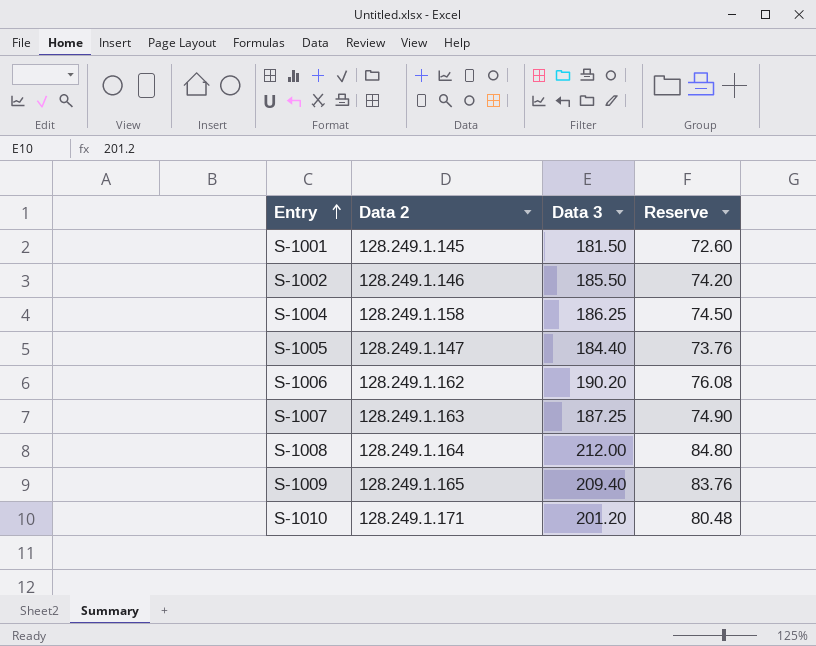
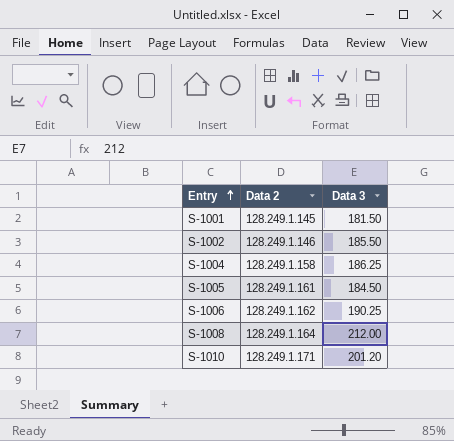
column Reserve | formula: [Data 3] * 0.4 -> none
row S-1007: 128.249.1.163 | 187.25 | 74.90 -> none
row S-1009: 128.249.1.165 | 209.40 | 83.76 -> none
S-1005 | Data 2: 128.249.1.147 -> 128.249.1.161
S-1005 | Data 3: 184.40 -> 184.50
S-1006 | Data 3: 190.20 -> 190.25

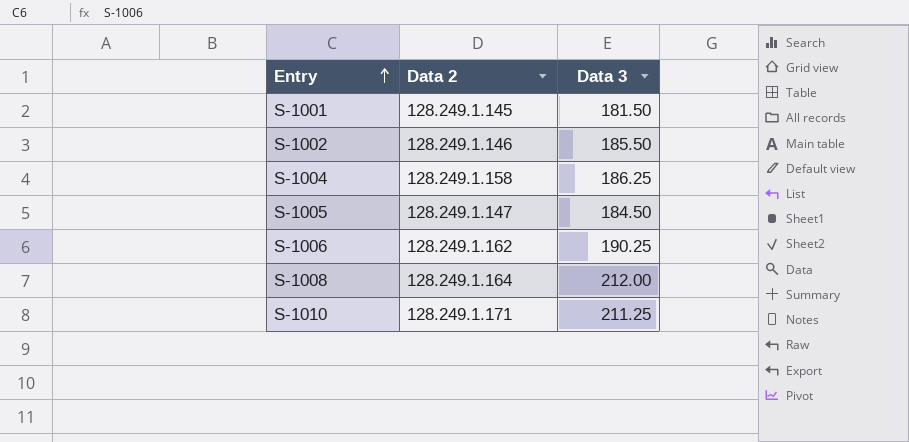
S-1005 | Data 2: 128.249.1.161 -> 128.249.1.147
S-1010 | Data 3: 201.20 -> 211.25

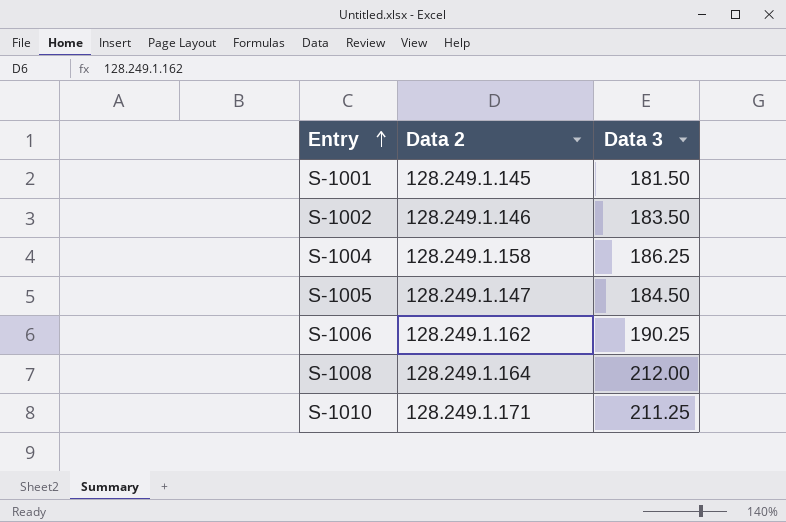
S-1002 | Data 3: 185.50 -> 183.50

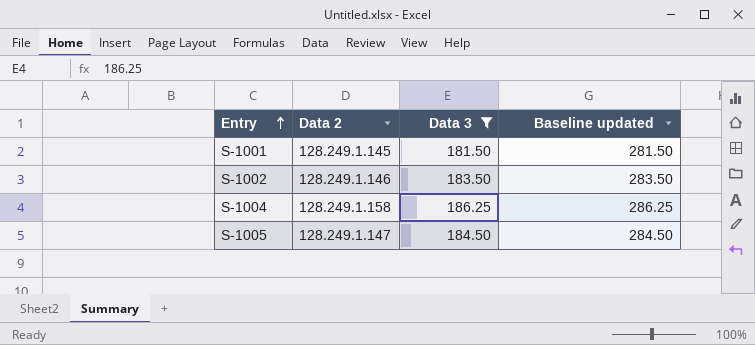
filter: none -> Data 3 <= 186.25
column Baseline updated | formula: none -> [Data 3] + 100

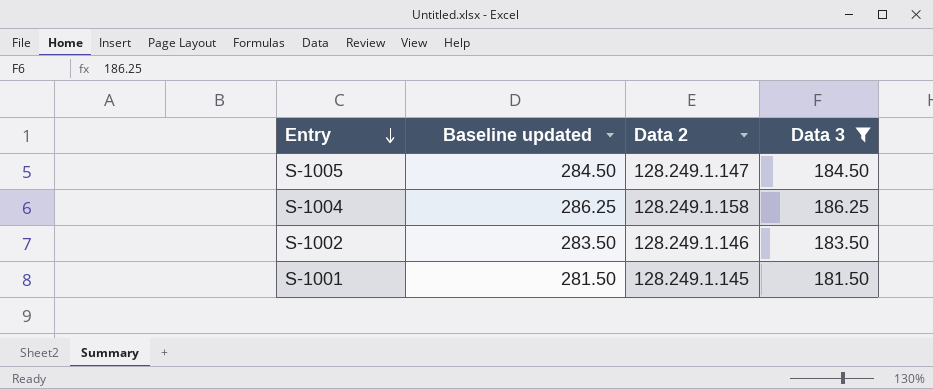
row order: Entry ascending -> Entry descending
column Baseline updated | position: 4 -> 2

